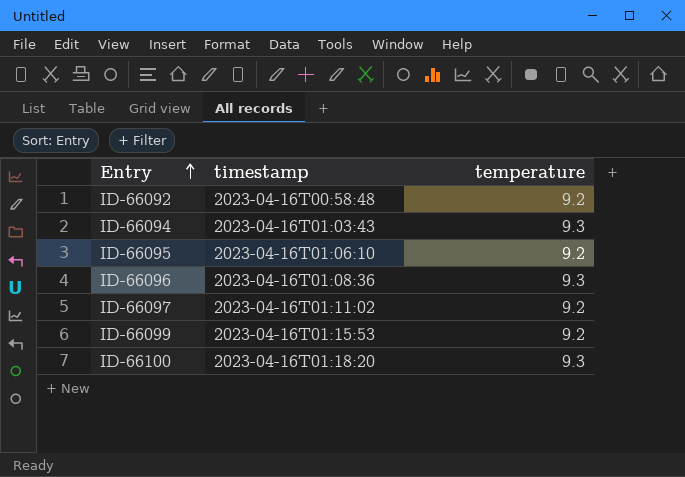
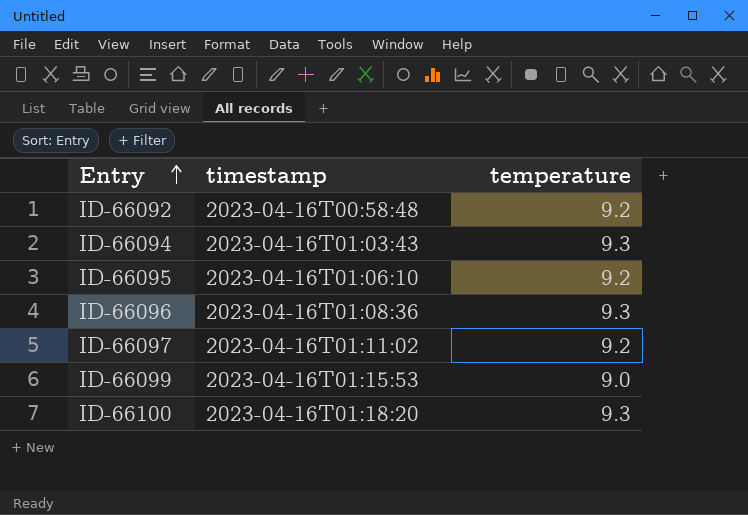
ID-66099 | temperature: 9.2 -> 9.0

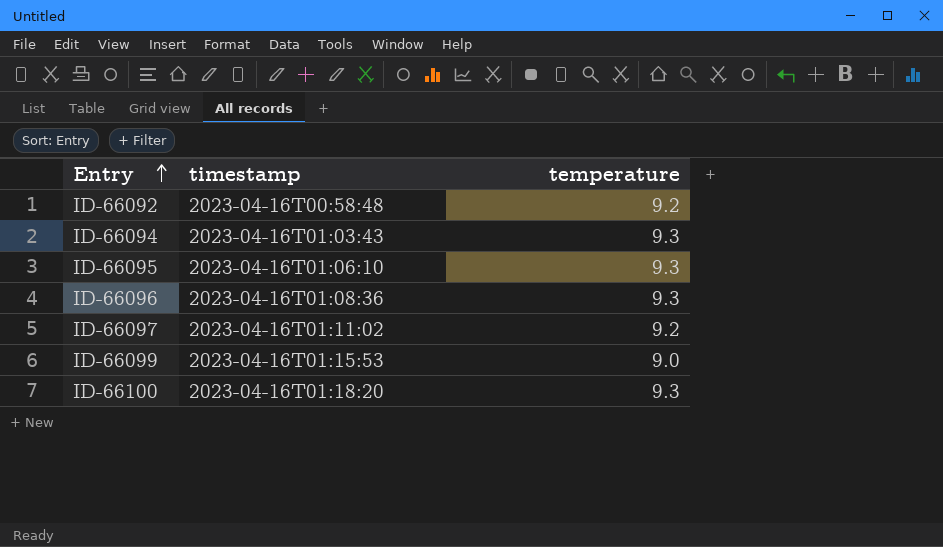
ID-66095 | temperature: 9.2 -> 9.3

